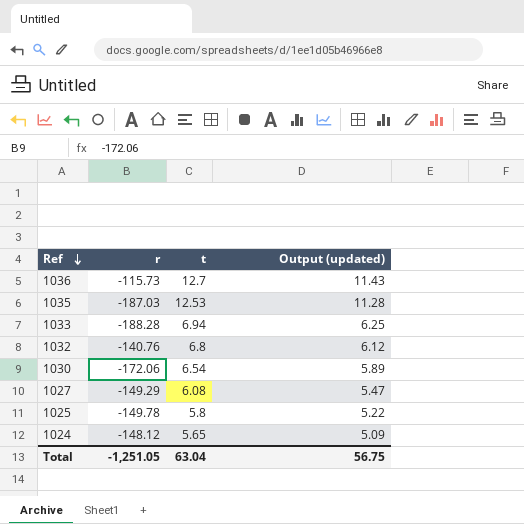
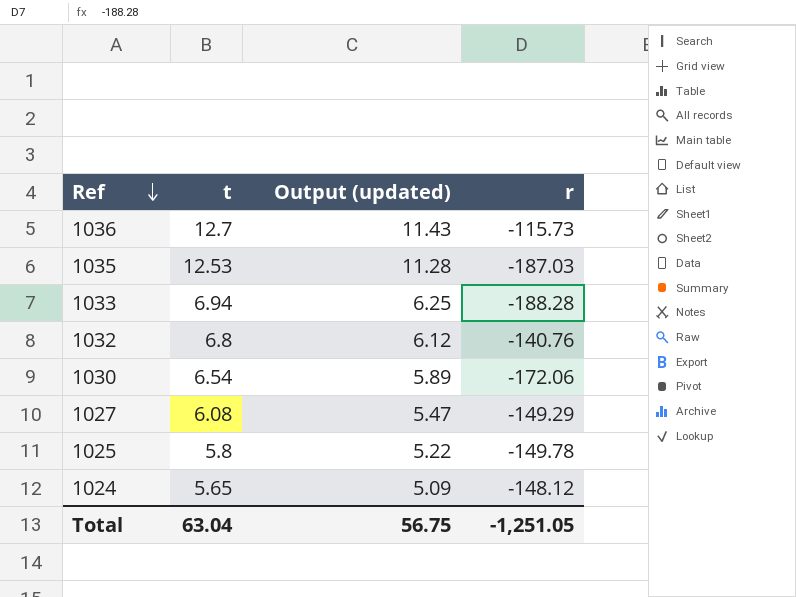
column r | position: 2 -> 4

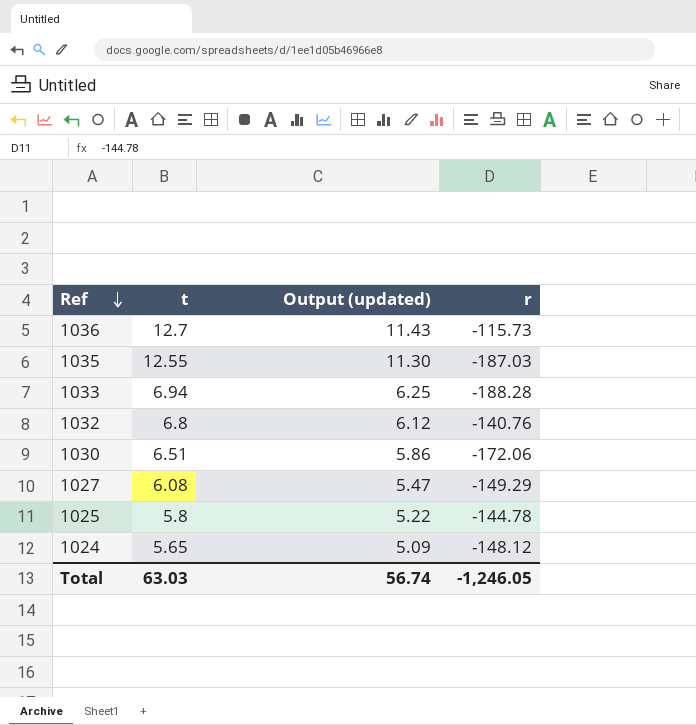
1035 | t: 12.53 -> 12.55
1035 | Output (updated): 11.28 -> 11.30
1030 | t: 6.54 -> 6.51
1030 | Output (updated): 5.89 -> 5.86
1025 | r: -149.78 -> -144.78
Total | t: 63.04 -> 63.03
Total | Output (updated): 56.75 -> 56.74
Total | r: -1,251.05 -> -1,246.05

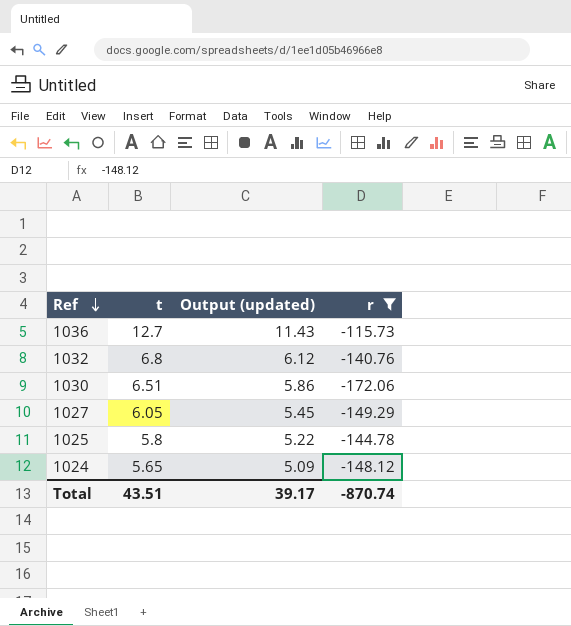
filter: none -> r >= -172.06
1027 | t: 6.08 -> 6.05
1027 | Output (updated): 5.47 -> 5.45
Total | t: 63.03 -> 43.51
Total | Output (updated): 56.74 -> 39.17
Total | r: -1,246.05 -> -870.74

